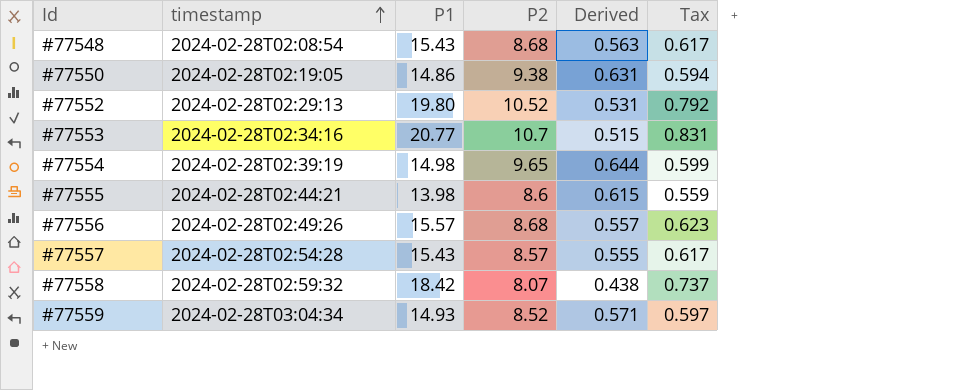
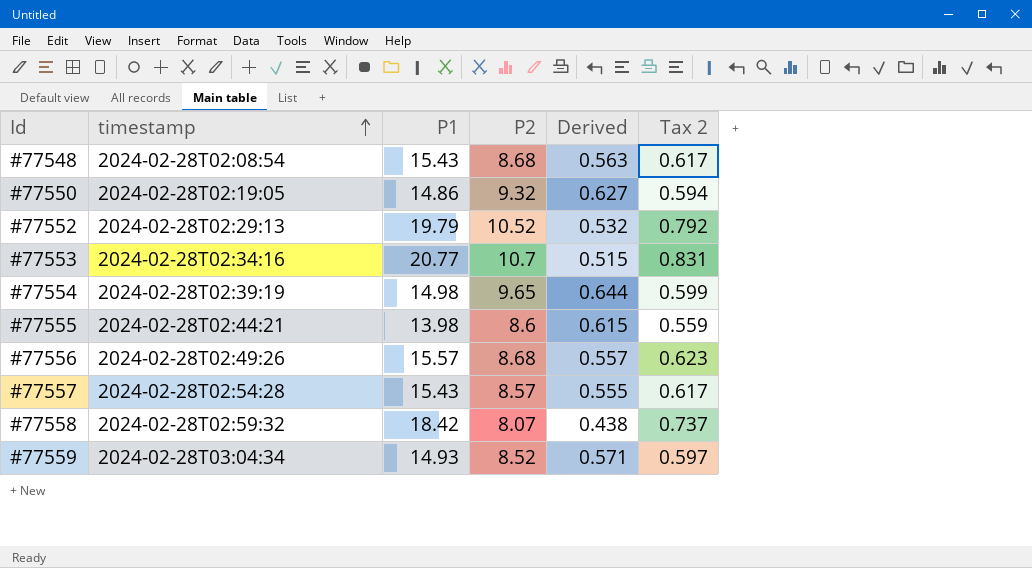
column name: Tax -> Tax 2
#77550 | P2: 9.38 -> 9.32
#77550 | Derived: 0.631 -> 0.627
#77552 | P1: 19.80 -> 19.79
#77552 | Derived: 0.531 -> 0.532

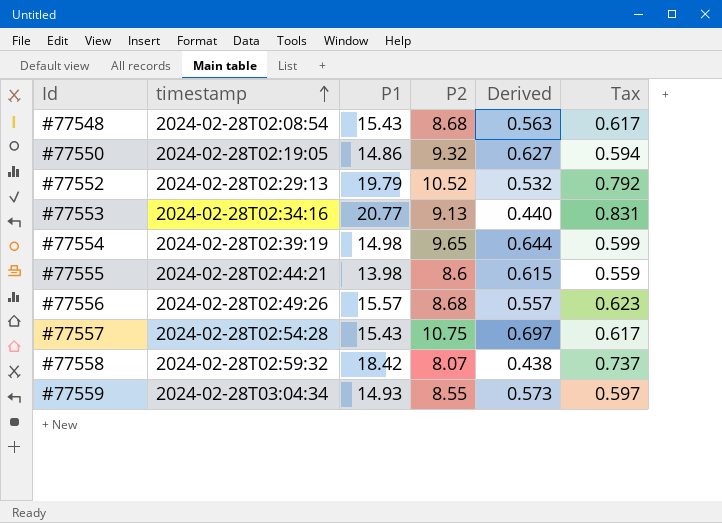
column name: Tax 2 -> Tax
#77553 | P2: 10.7 -> 9.13
#77553 | Derived: 0.515 -> 0.440
#77557 | P2: 8.57 -> 10.75
#77557 | Derived: 0.555 -> 0.697
#77559 | P2: 8.52 -> 8.55
#77559 | Derived: 0.571 -> 0.573

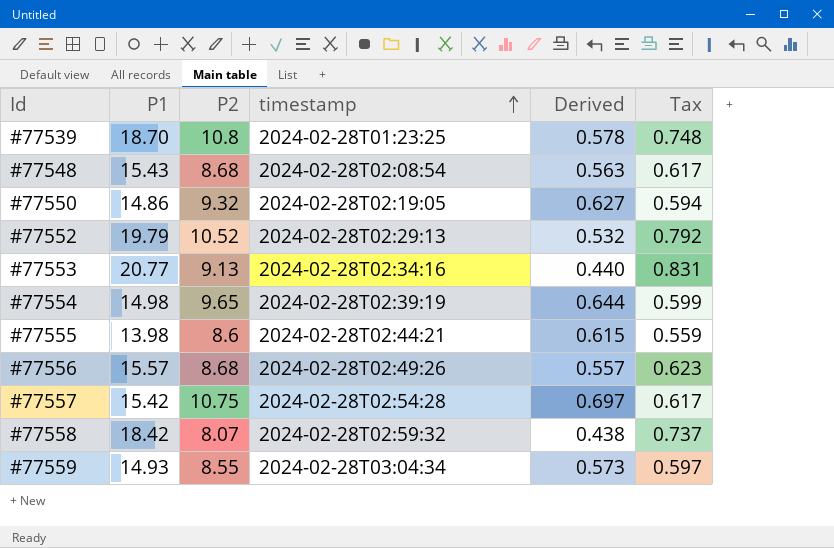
column timestamp | position: 2 -> 4
row #77539: none -> 18.70 | 10.8 | 2024-02-28T01:23:25 | 0.578 | 0.748
#77557 | P1: 15.43 -> 15.42

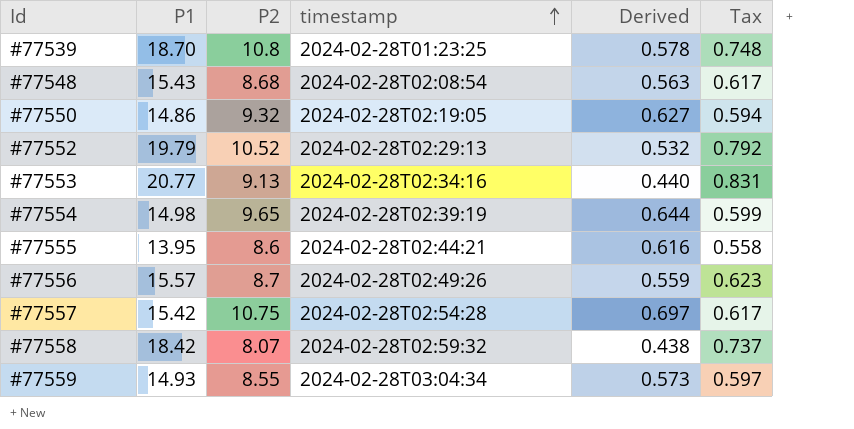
#77555 | P1: 13.98 -> 13.95
#77555 | Derived: 0.615 -> 0.616
#77555 | Tax: 0.559 -> 0.558
#77556 | P2: 8.68 -> 8.7
#77556 | Derived: 0.557 -> 0.559

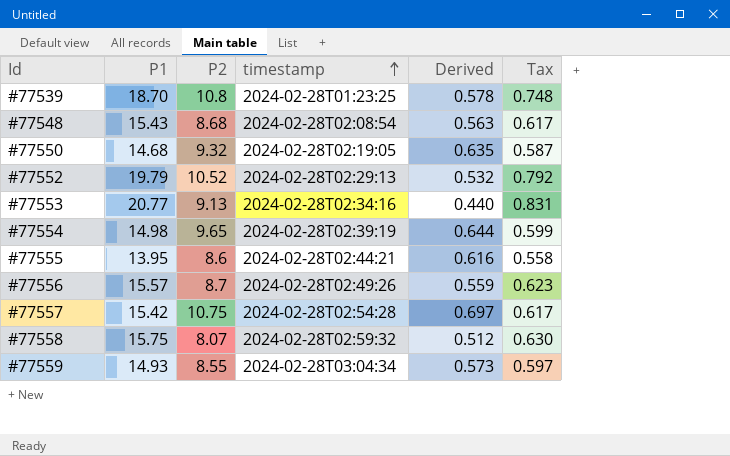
#77550 | P1: 14.86 -> 14.68
#77550 | Derived: 0.627 -> 0.635
#77550 | Tax: 0.594 -> 0.587
#77558 | P1: 18.42 -> 15.75
#77558 | Derived: 0.438 -> 0.512
#77558 | Tax: 0.737 -> 0.630

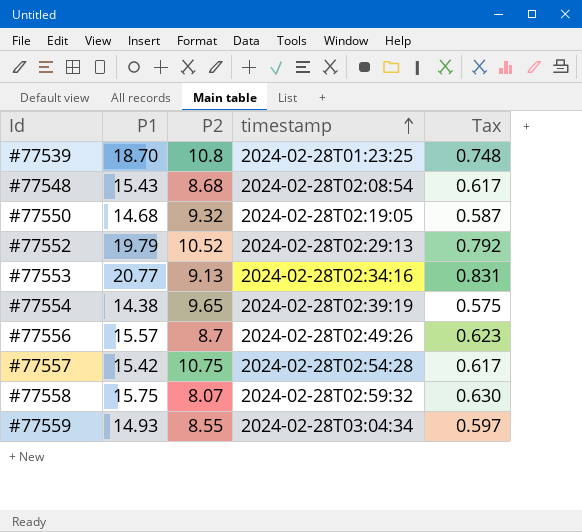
column Derived | formula: [P2] / [P1] -> none
row #77555: 13.95 | 8.6 | 2024-02-28T02:44:21 | 0.616 | 0.558 -> none
#77554 | P1: 14.98 -> 14.38
#77554 | Tax: 0.599 -> 0.575

